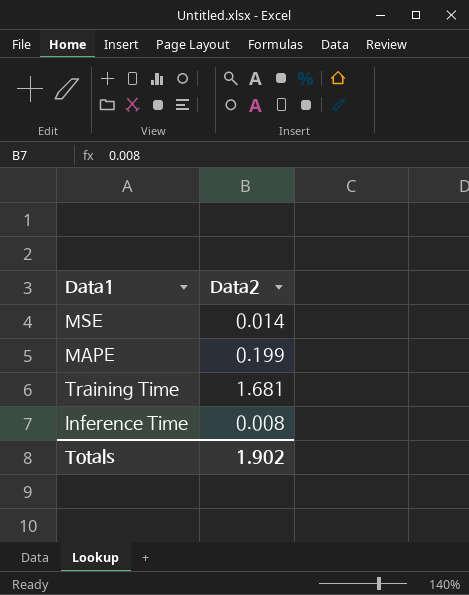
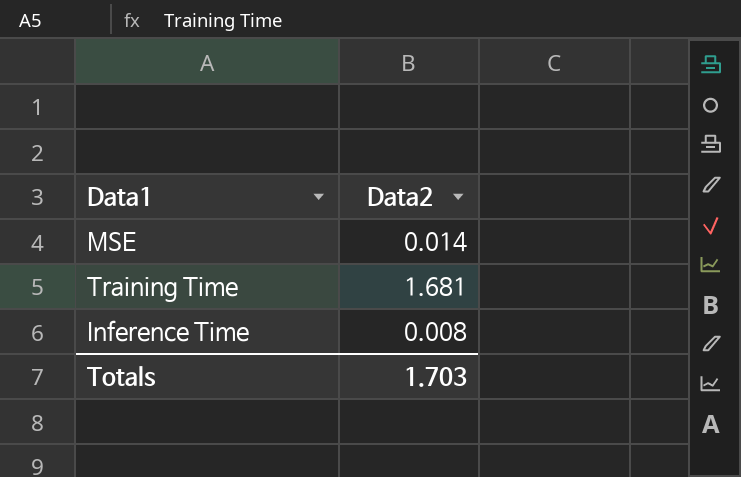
row MAPE: 0.199 -> none
Totals | Data2: 1.902 -> 1.703

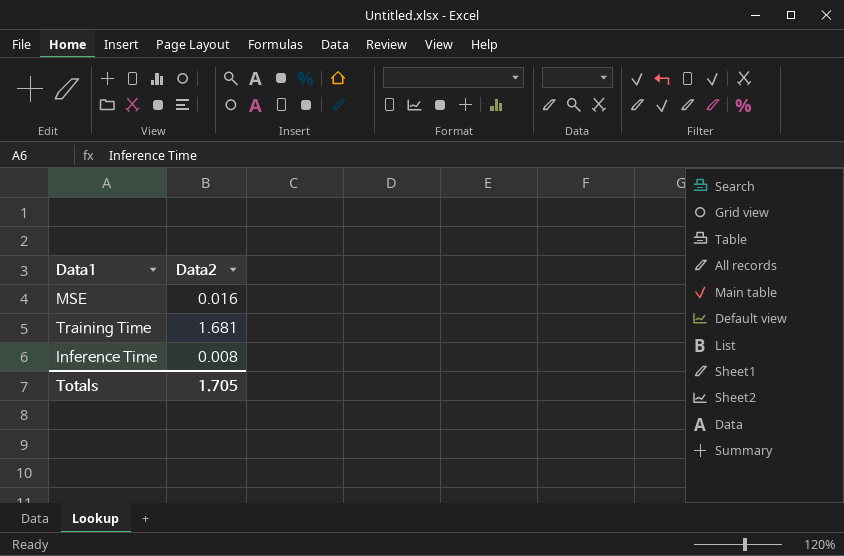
MSE | Data2: 0.014 -> 0.016
Totals | Data2: 1.703 -> 1.705

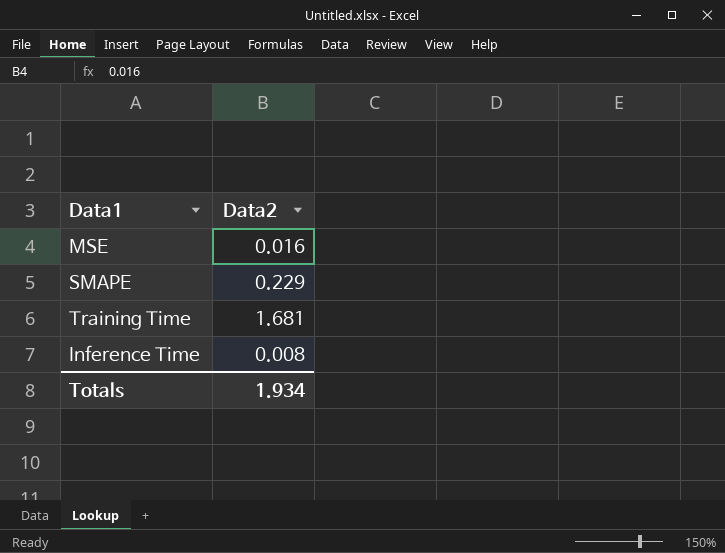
row SMAPE: none -> 0.229
Totals | Data2: 1.705 -> 1.934

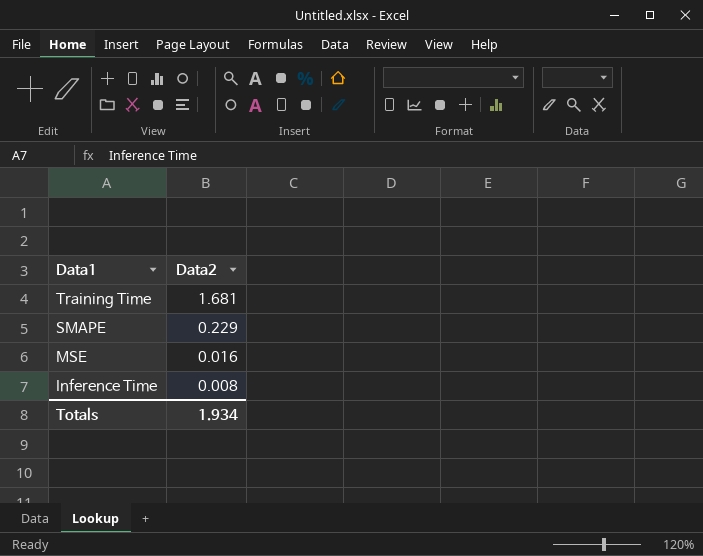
row order: none -> Data1 descending

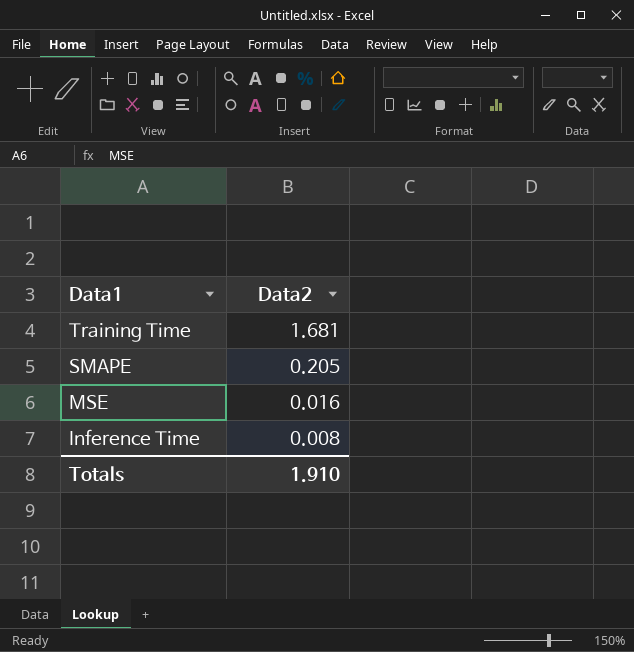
SMAPE | Data2: 0.229 -> 0.205
Totals | Data2: 1.934 -> 1.910

